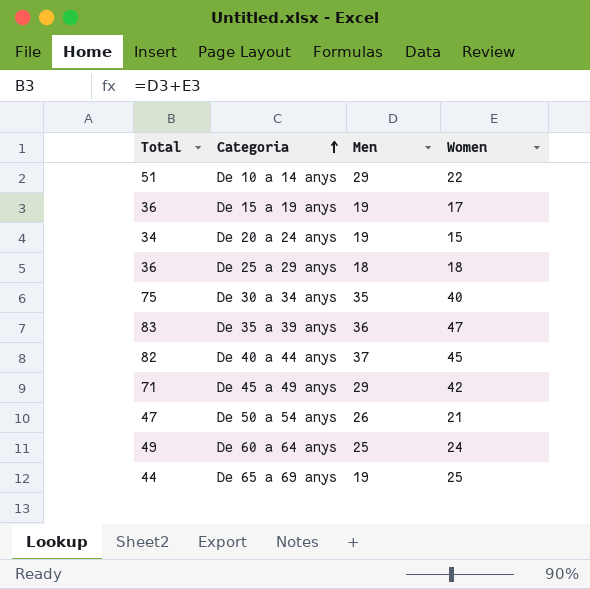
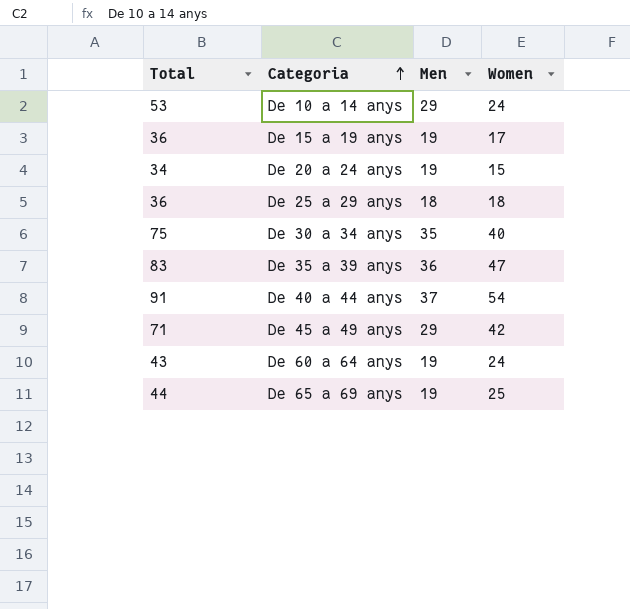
row De 50 a 54 anys: 47 | 26 | 21 -> none
De 10 a 14 anys | Total: 51 -> 53
De 10 a 14 anys | Women: 22 -> 24
De 40 a 44 anys | Total: 82 -> 91
De 40 a 44 anys | Women: 45 -> 54
De 60 a 64 anys | Total: 49 -> 43
De 60 a 64 anys | Men: 25 -> 19

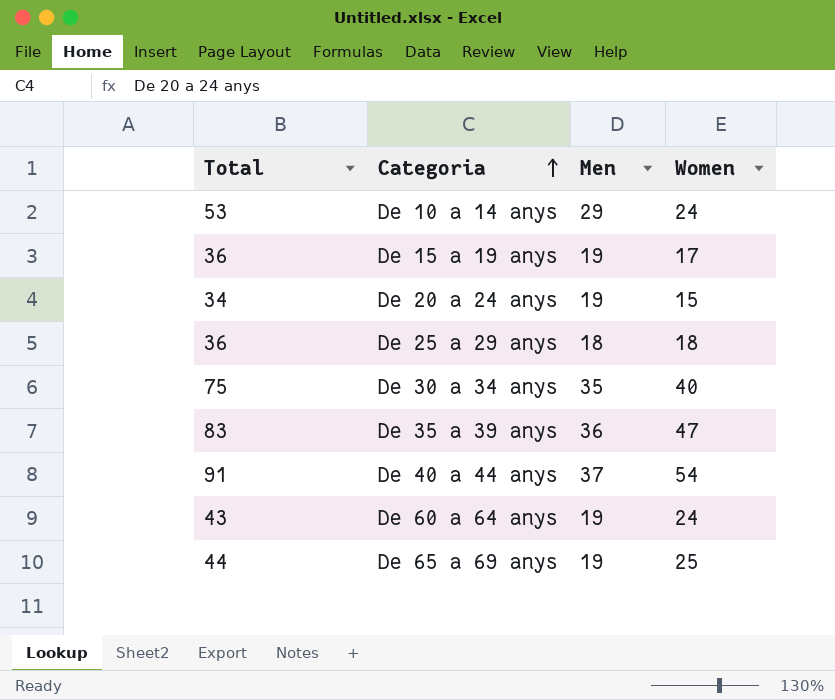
row De 45 a 49 anys: 71 | 29 | 42 -> none

